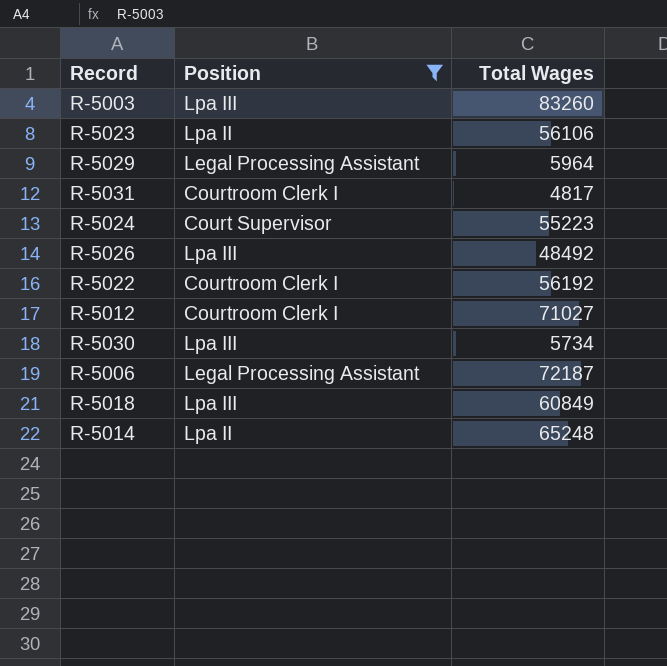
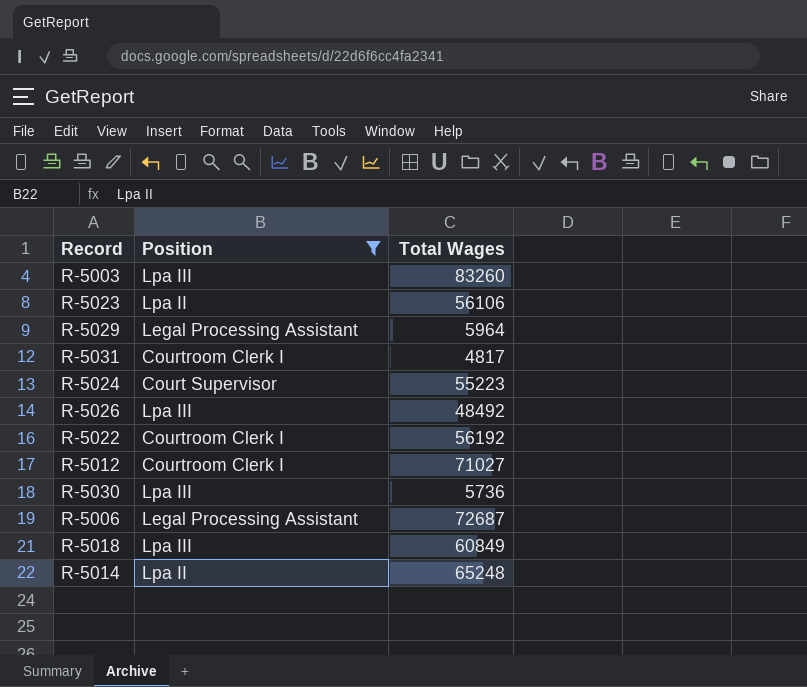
R-5030 | Total Wages: 5734 -> 5736
R-5006 | Total Wages: 72187 -> 72687

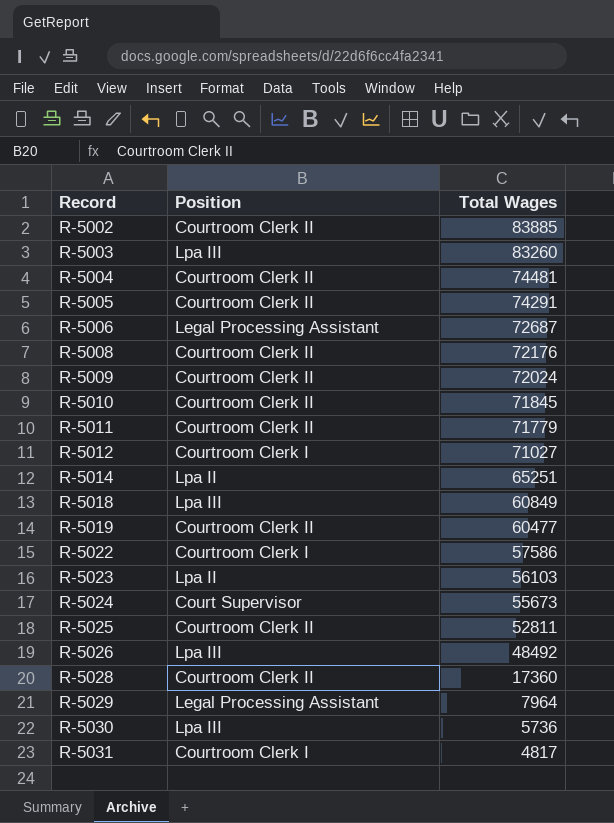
filter: Position != Courtroom Clerk II -> none
row order: none -> Record ascending
R-5014 | Total Wages: 65248 -> 65251
R-5022 | Total Wages: 56192 -> 57586
R-5023 | Total Wages: 56106 -> 56103
R-5024 | Total Wages: 55223 -> 55673
R-5029 | Total Wages: 5964 -> 7964

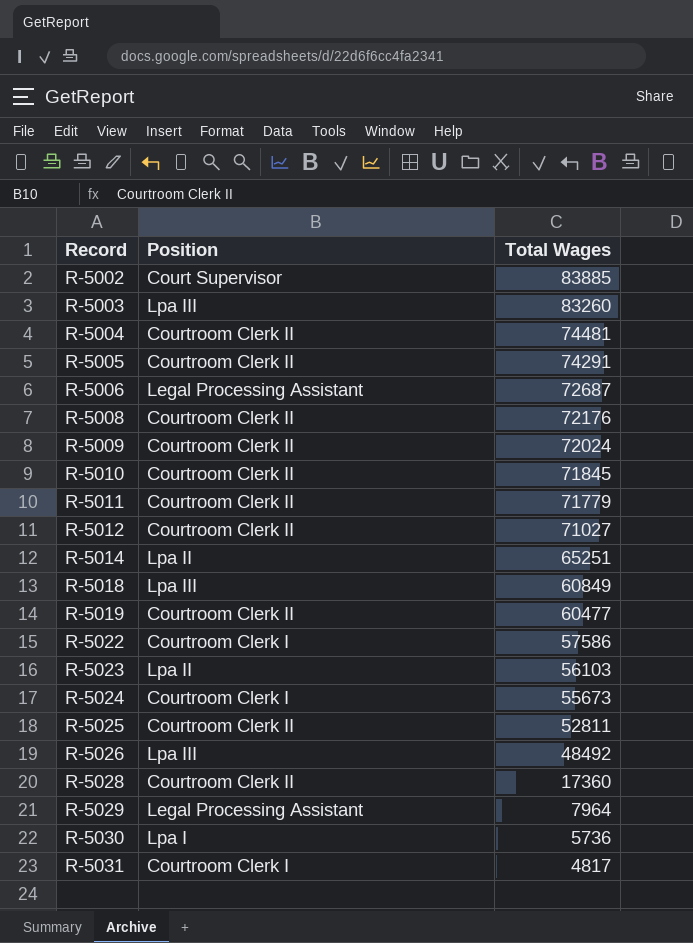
R-5002 | Position: Courtroom Clerk II -> Court Supervisor
R-5012 | Position: Courtroom Clerk I -> Courtroom Clerk II
R-5024 | Position: Court Supervisor -> Courtroom Clerk I
R-5030 | Position: Lpa III -> Lpa I

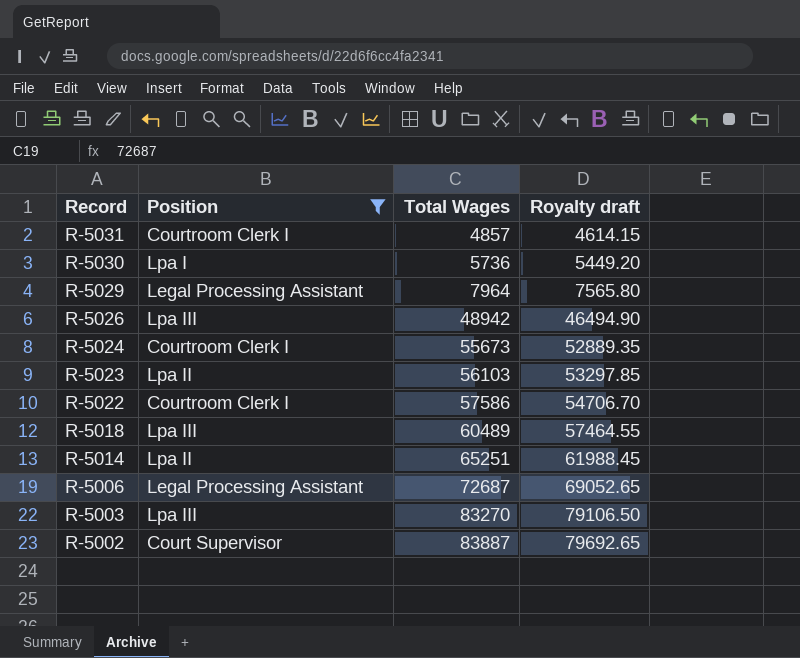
filter: none -> Position != Courtroom Clerk II
row order: Record ascending -> Record descending
column Royalty draft | formula: none -> [Total Wages] * 0.95
R-5031 | Total Wages: 4817 -> 4857
R-5026 | Total Wages: 48492 -> 48942
R-5018 | Total Wages: 60849 -> 60489
R-5003 | Total Wages: 83260 -> 83270
R-5002 | Total Wages: 83885 -> 83887

